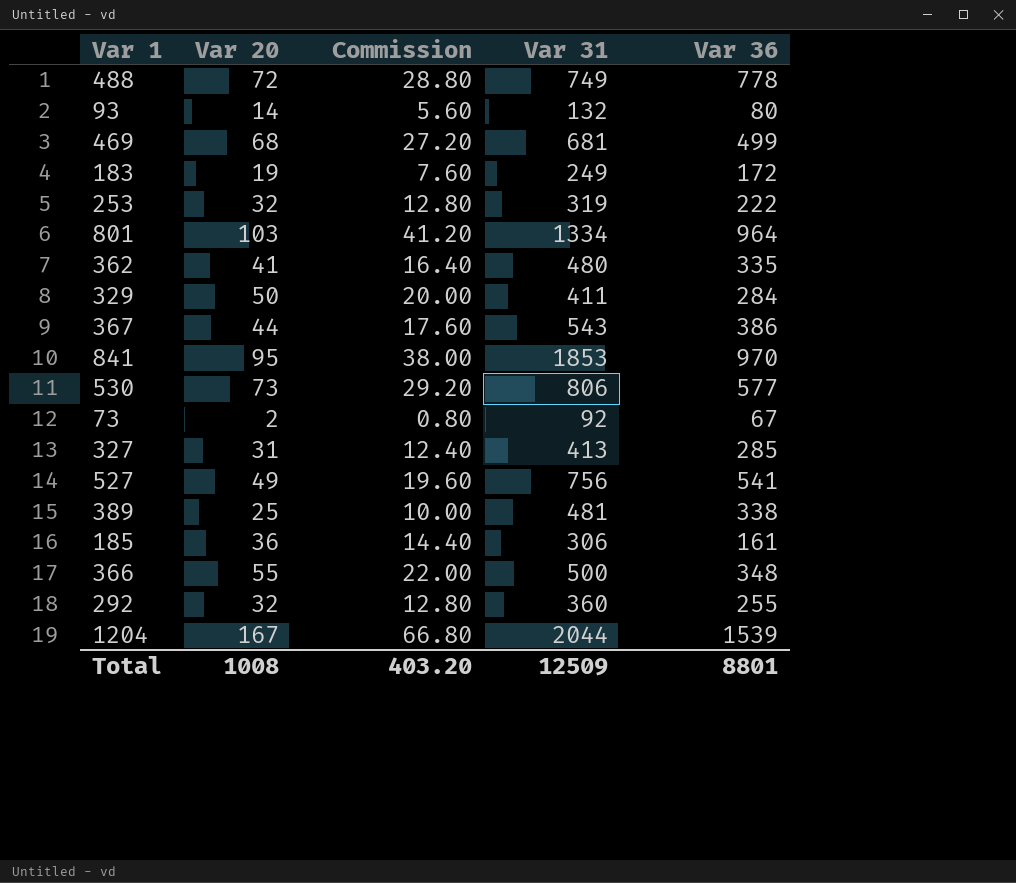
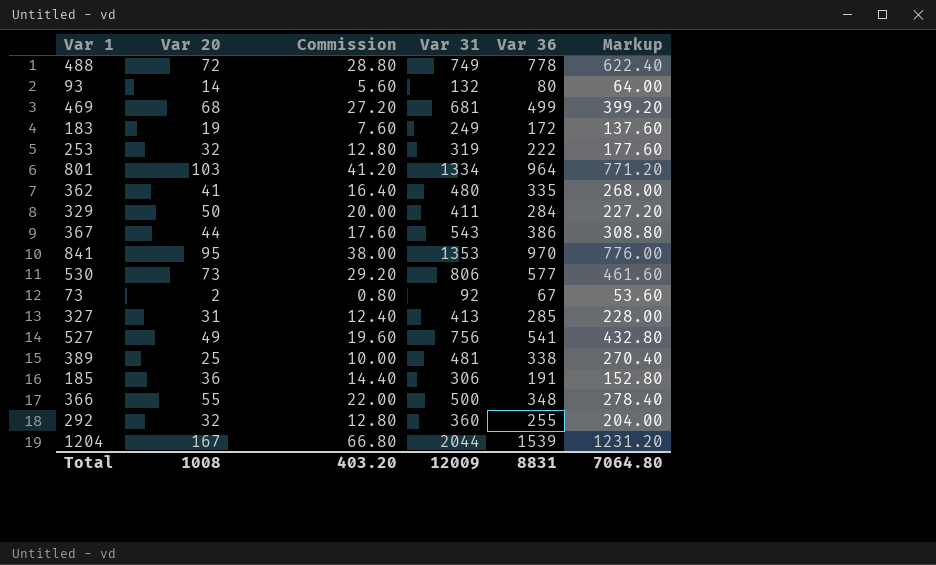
column Markup | formula: none -> [Var 36] * 0.8
841 | Var 31: 1853 -> 1353
185 | Var 36: 161 -> 191
Total | Var 31: 12509 -> 12009
Total | Var 36: 8801 -> 8831

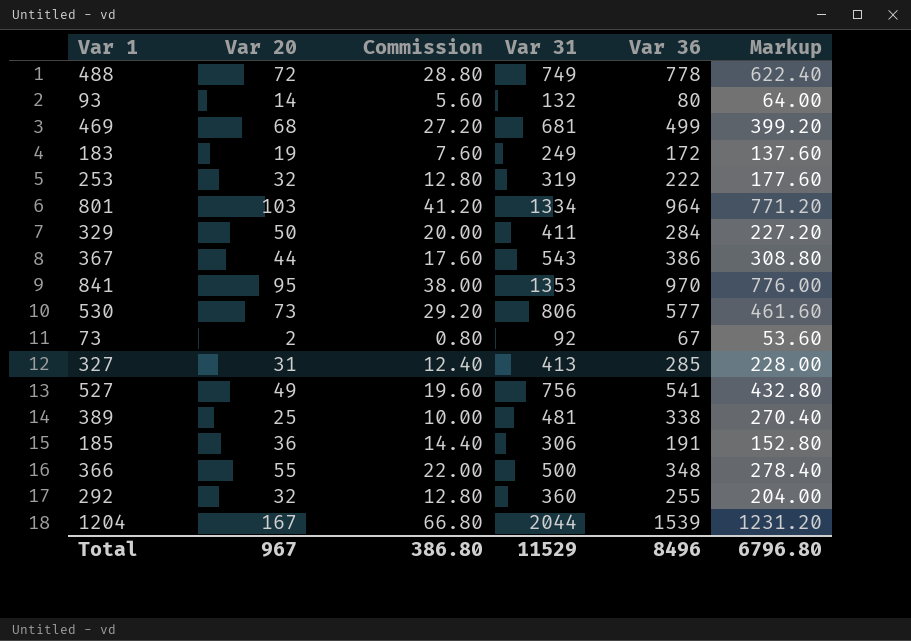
row 362: 41 | 16.40 | 480 | 335 | 268.00 -> none
Total | Var 20: 1008 -> 967
Total | Commission: 403.20 -> 386.80
Total | Var 31: 12009 -> 11529
Total | Var 36: 8831 -> 8496
Total | Markup: 7064.80 -> 6796.80

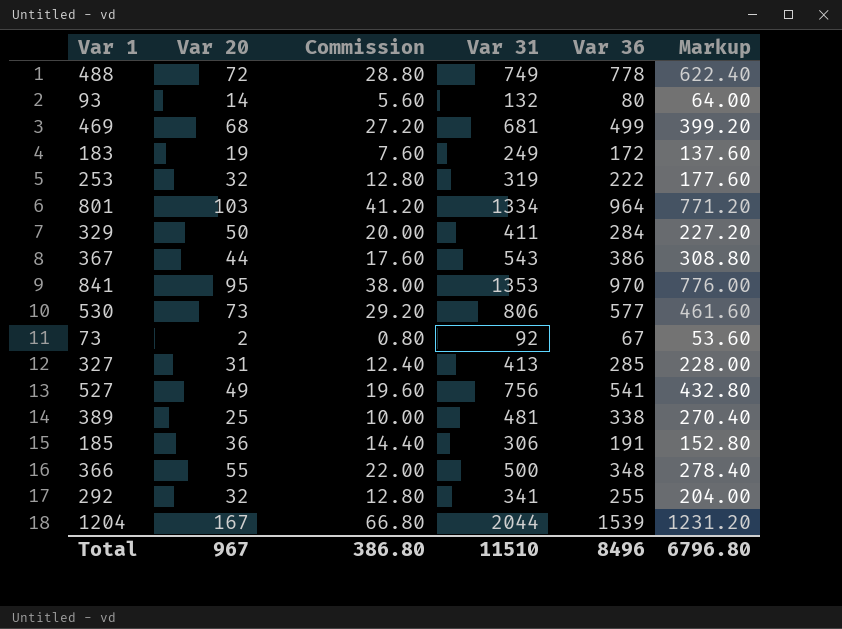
292 | Var 31: 360 -> 341
Total | Var 31: 11529 -> 11510

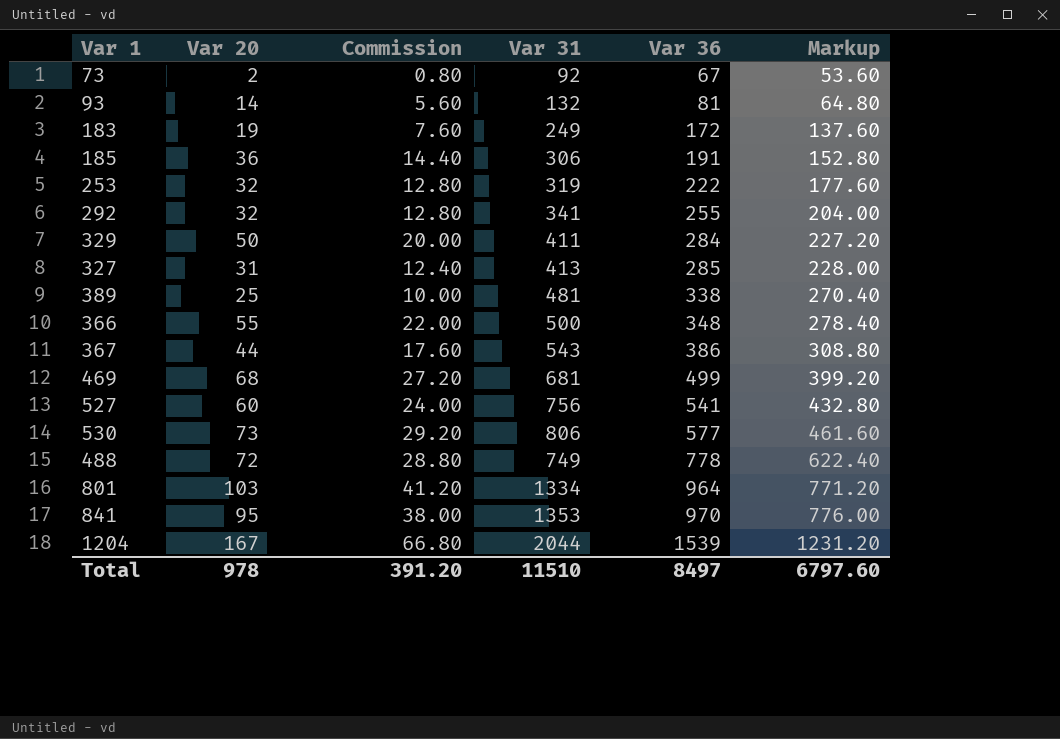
row order: none -> Var 36 ascending
93 | Var 36: 80 -> 81
93 | Markup: 64.00 -> 64.80
527 | Var 20: 49 -> 60
527 | Commission: 19.60 -> 24.00
Total | Var 20: 967 -> 978
Total | Commission: 386.80 -> 391.20
Total | Var 36: 8496 -> 8497
Total | Markup: 6796.80 -> 6797.60

